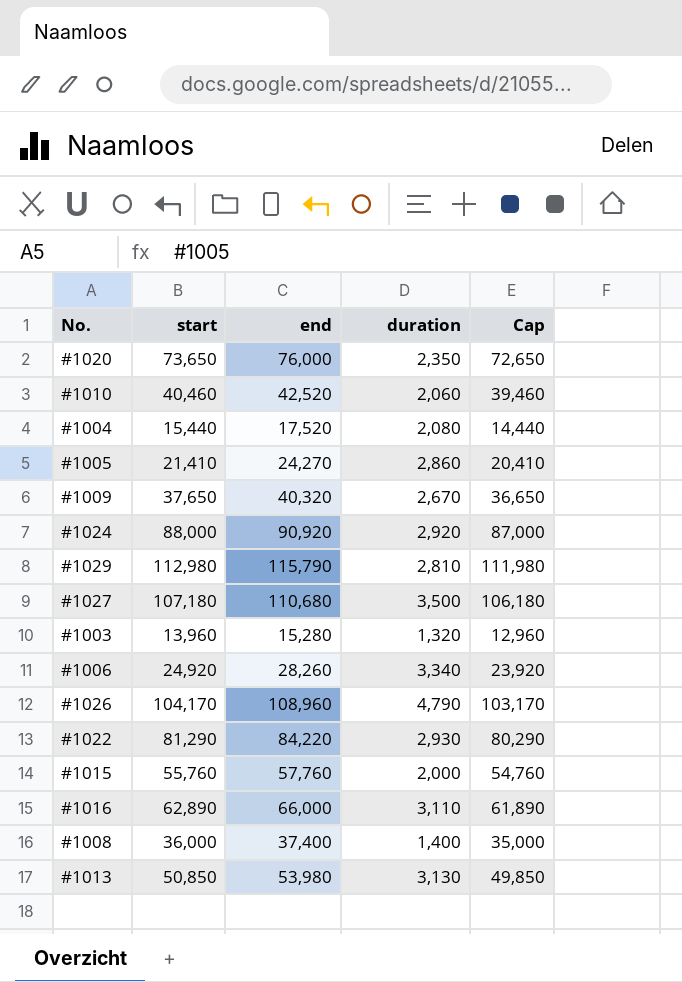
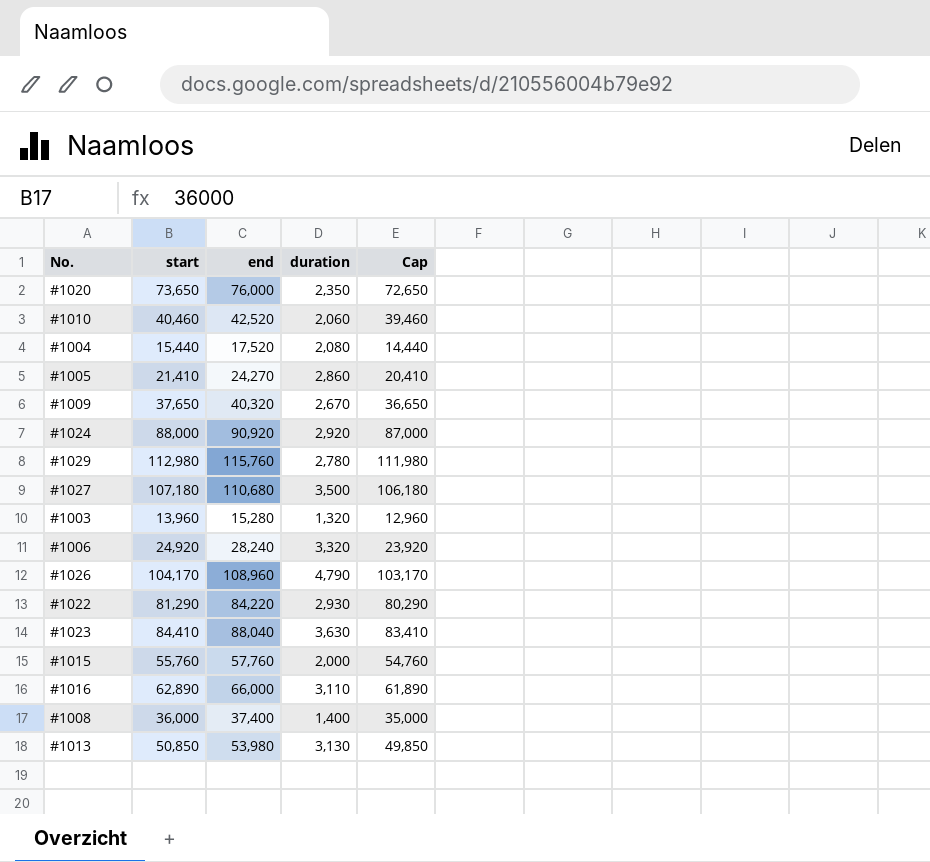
#1029 | end: 115,790 -> 115,760
#1029 | duration: 2,810 -> 2,780
#1006 | end: 28,260 -> 28,240
#1006 | duration: 3,340 -> 3,320
row #1023: none -> 84,410 | 88,040 | 3,630 | 83,410

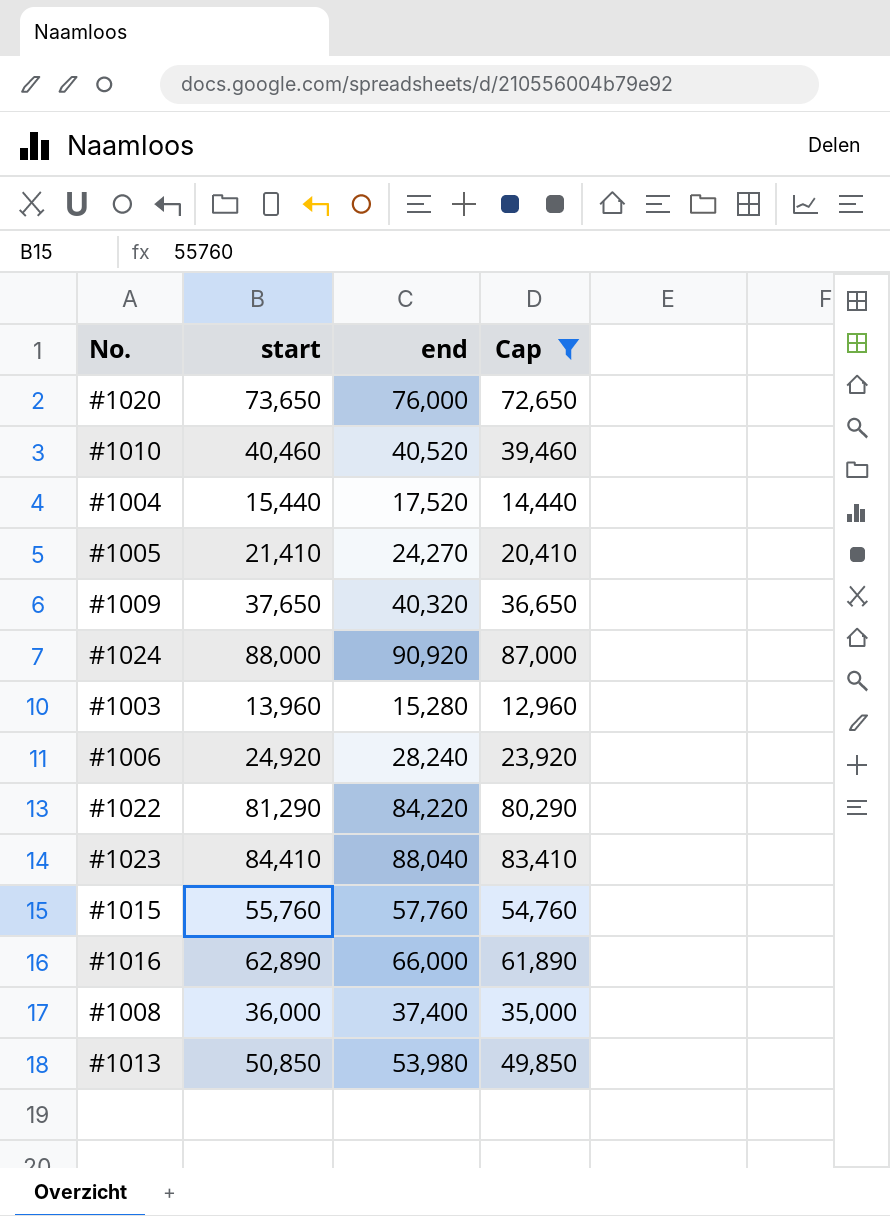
filter: none -> Cap <= 87,000
column duration | formula: [end] - [start] -> none
#1010 | end: 42,520 -> 40,520

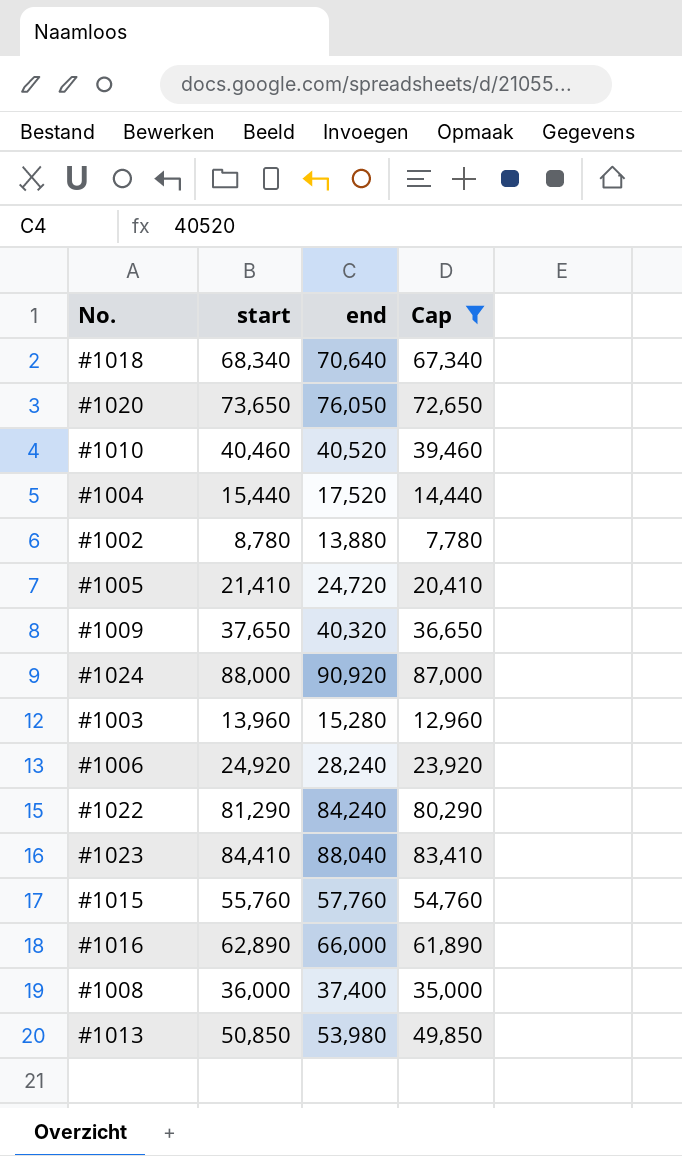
row #1018: none -> 68,340 | 70,640 | 67,340
#1020 | end: 76,000 -> 76,050
row #1002: none -> 8,780 | 13,880 | 7,780
#1005 | end: 24,270 -> 24,720
#1022 | end: 84,220 -> 84,240

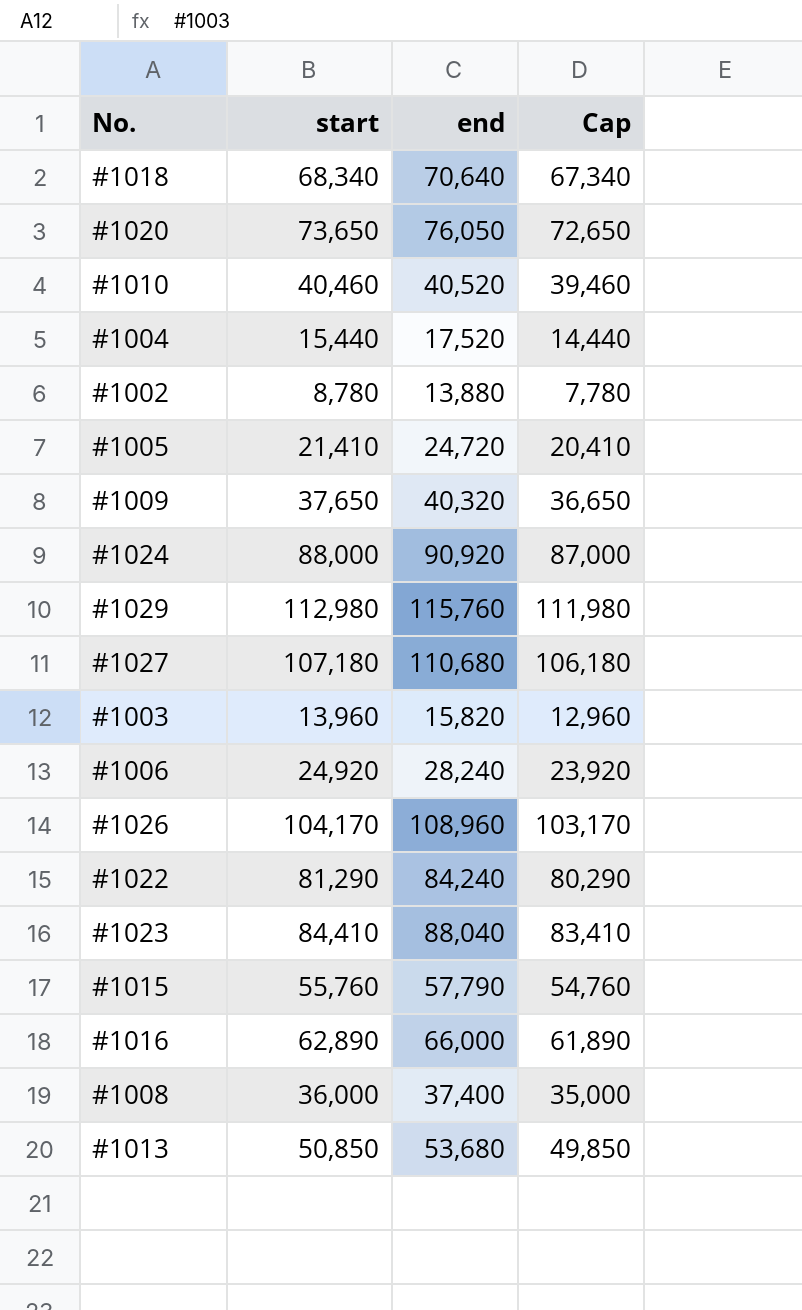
filter: Cap <= 87,000 -> none
#1003 | end: 15,280 -> 15,820
#1015 | end: 57,760 -> 57,790
#1013 | end: 53,980 -> 53,680

